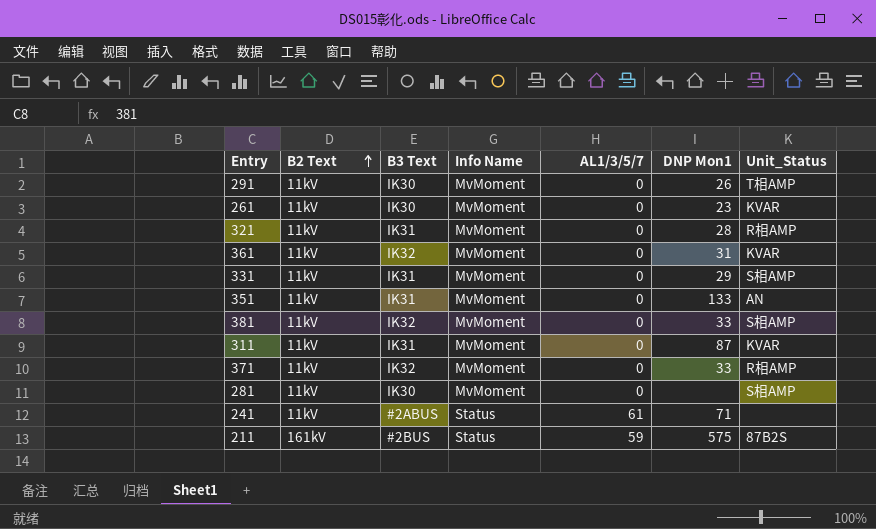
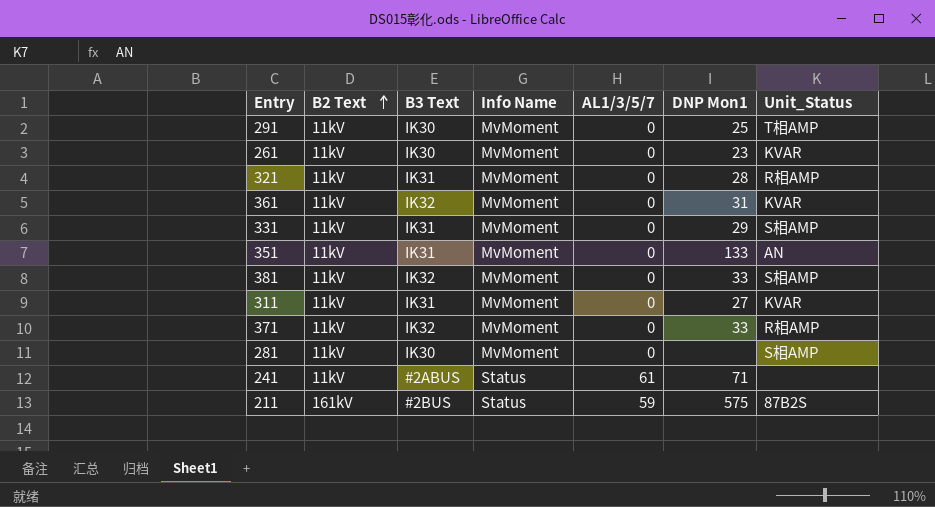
291 | DNP Mon1: 26 -> 25
311 | DNP Mon1: 87 -> 27

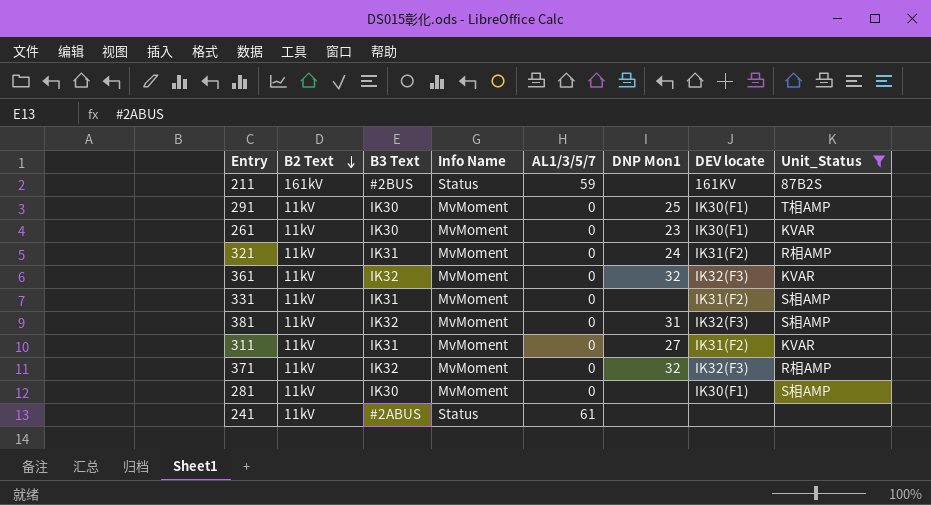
filter: none -> Unit_Status != AN
row order: B2 Text ascending -> B2 Text descending
column DEV locate | position: none -> 7
211 | DNP Mon1: 575 -> none
321 | DNP Mon1: 28 -> 24
361 | DNP Mon1: 31 -> 32
331 | DNP Mon1: 29 -> none
381 | DNP Mon1: 33 -> 31
371 | DNP Mon1: 33 -> 32
241 | DNP Mon1: 71 -> none

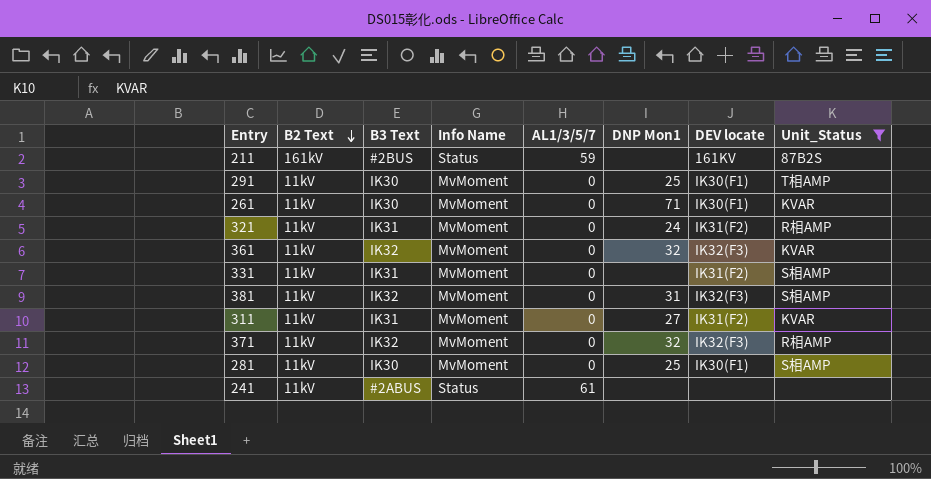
261 | DNP Mon1: 23 -> 71
281 | DNP Mon1: none -> 25

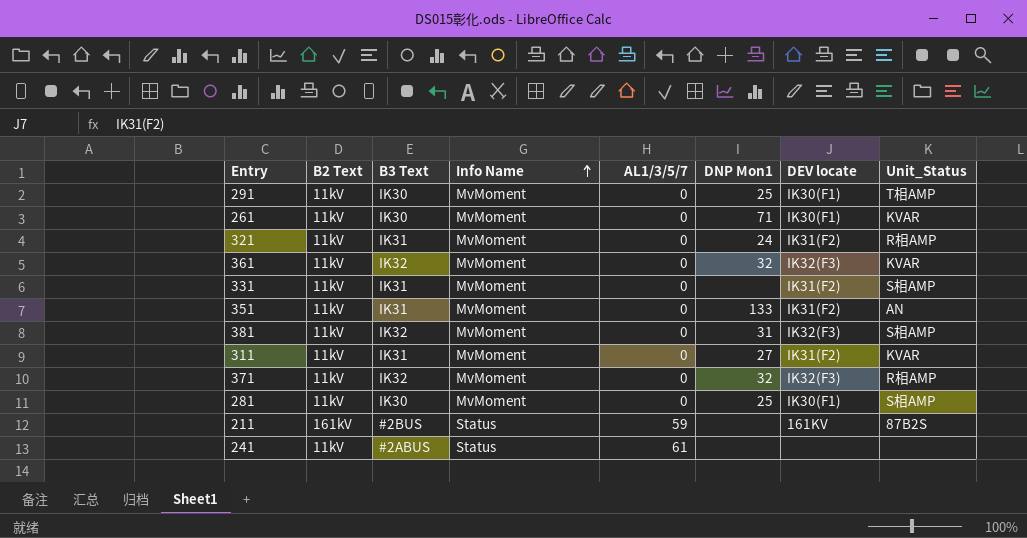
filter: Unit_Status != AN -> none
row order: B2 Text descending -> Info Name ascending

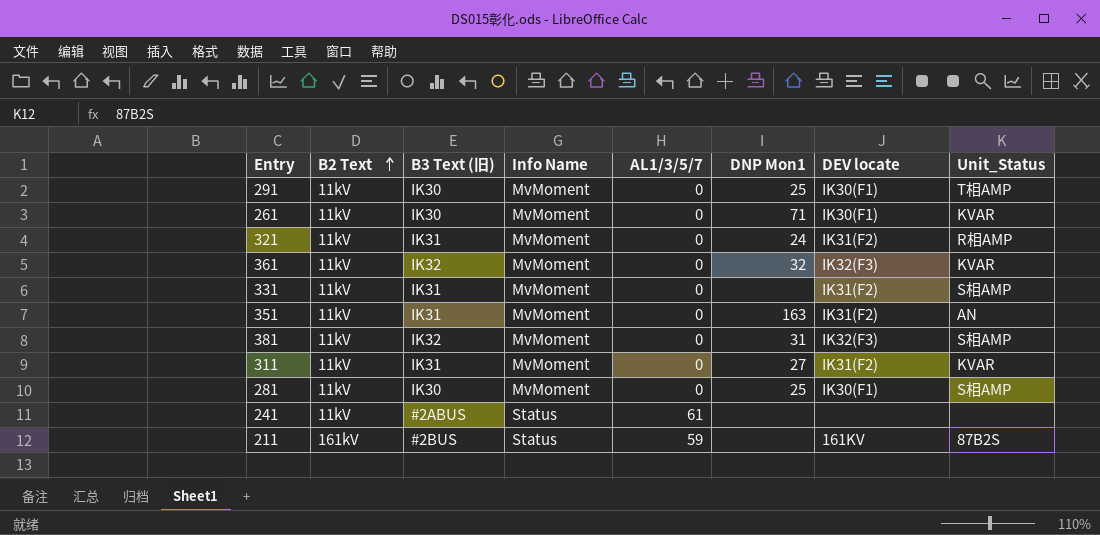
row order: Info Name ascending -> B2 Text ascending
column name: B3 Text -> B3 Text (旧)
row 371: 11kV | IK32 | MvMoment | 0 | 32 | IK32(F3) | R相AMP -> none
351 | DNP Mon1: 133 -> 163

